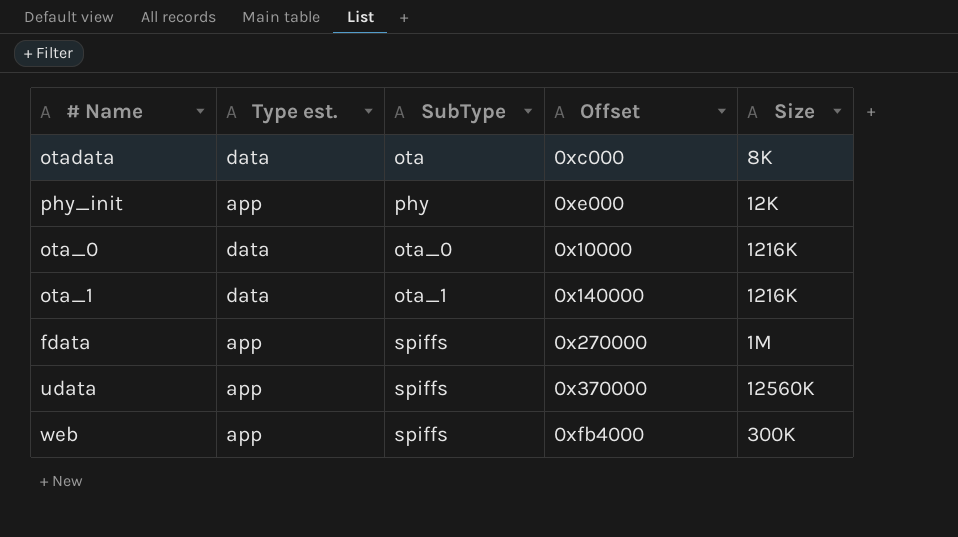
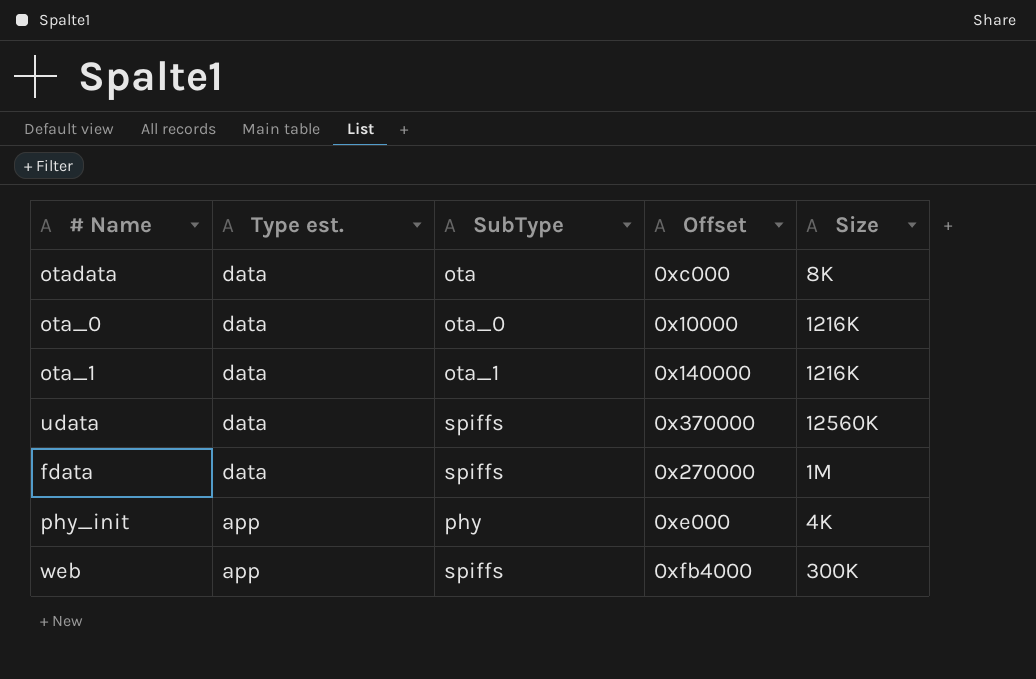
row order: none -> Type est. descending
udata | Type est.: app -> data
fdata | Type est.: app -> data
phy_init | Size: 12K -> 4K

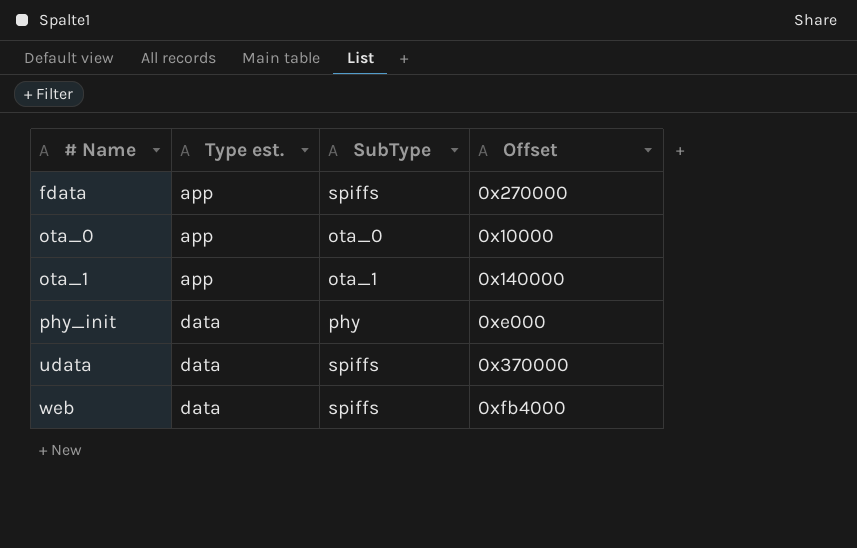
row order: Type est. descending -> # Name ascending
column Size | position: 5 -> none
row otadata: data | ota | 0xc000 | 8K -> none
fdata | Type est.: data -> app
ota_0 | Type est.: data -> app
ota_1 | Type est.: data -> app
phy_init | Type est.: app -> data
web | Type est.: app -> data

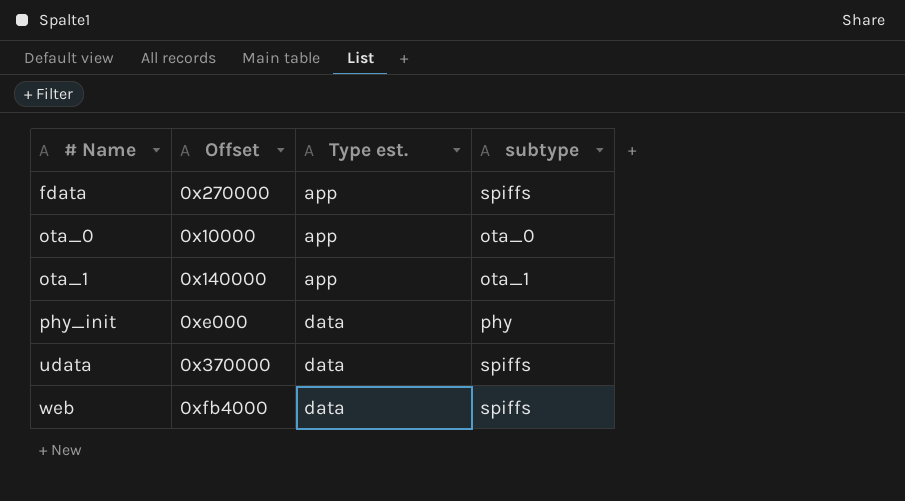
column Offset | position: 4 -> 2
column name: SubType -> subtype

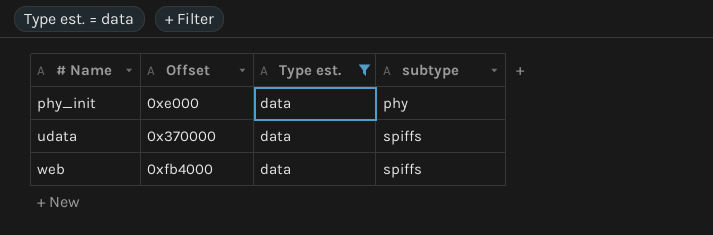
filter: none -> Type est. = data

